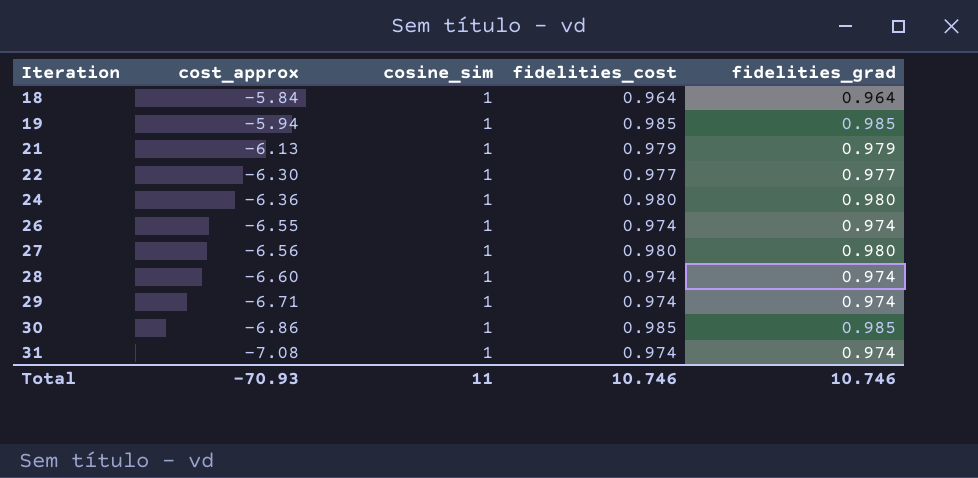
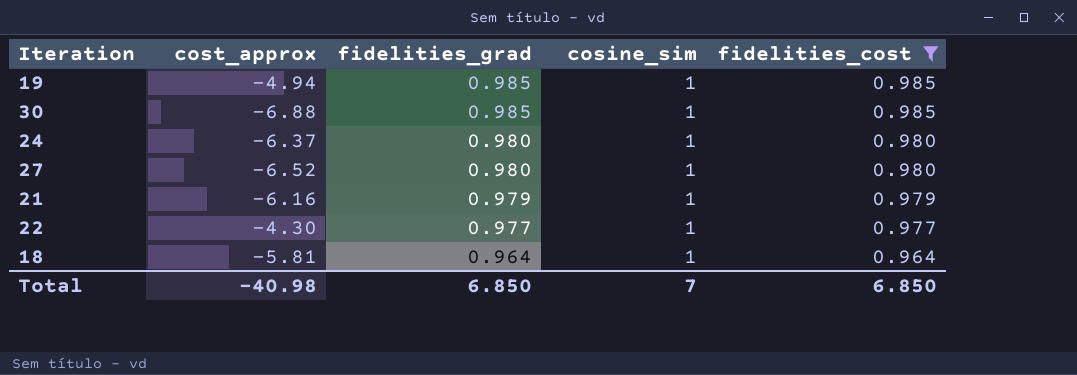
filter: none -> fidelities_cost != 0.974
row order: Iteration ascending -> fidelities_grad descending
column fidelities_grad | position: 5 -> 3
19 | cost_approx: -5.94 -> -4.94
30 | cost_approx: -6.86 -> -6.88
24 | cost_approx: -6.36 -> -6.37
27 | cost_approx: -6.56 -> -6.52
21 | cost_approx: -6.13 -> -6.16
22 | cost_approx: -6.30 -> -4.30
18 | cost_approx: -5.84 -> -5.81
Total | cost_approx: -70.93 -> -40.98
Total | fidelities_grad: 10.746 -> 6.850
Total | cosine_sim: 11 -> 7
Total | fidelities_cost: 10.746 -> 6.850

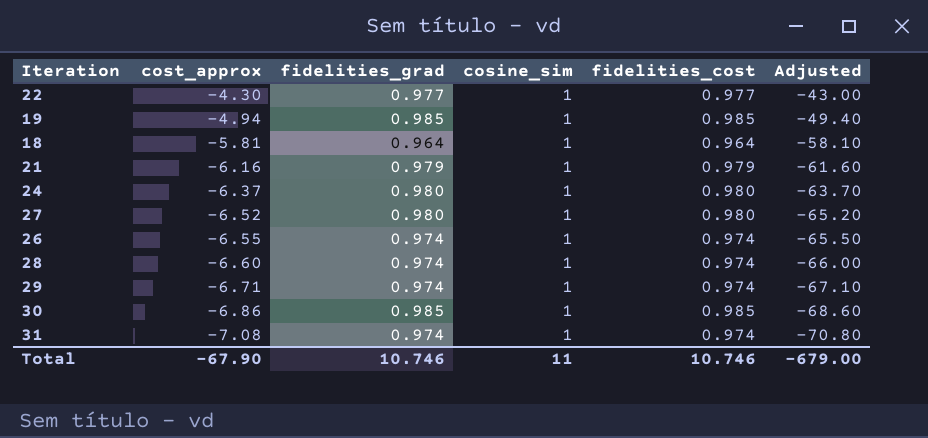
filter: fidelities_cost != 0.974 -> none
row order: fidelities_grad descending -> cost_approx descending
column Adjusted | formula: none -> [cost_approx] * 10
30 | cost_approx: -6.88 -> -6.86
Total | cost_approx: -40.98 -> -67.90
Total | fidelities_grad: 6.850 -> 10.746
Total | cosine_sim: 7 -> 11
Total | fidelities_cost: 6.850 -> 10.746

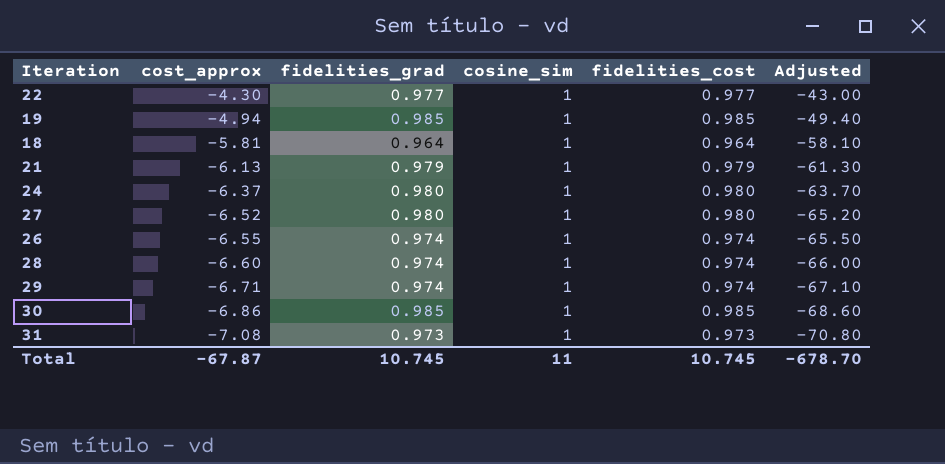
21 | cost_approx: -6.16 -> -6.13
21 | Adjusted: -61.60 -> -61.30
31 | fidelities_grad: 0.974 -> 0.973
31 | fidelities_cost: 0.974 -> 0.973
Total | cost_approx: -67.90 -> -67.87
Total | fidelities_grad: 10.746 -> 10.745
Total | fidelities_cost: 10.746 -> 10.745
Total | Adjusted: -679.00 -> -678.70

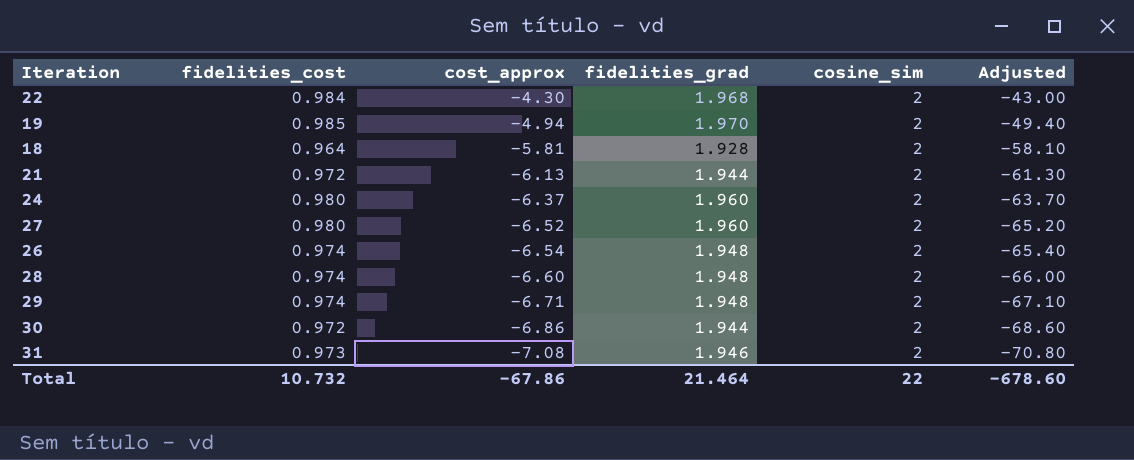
column fidelities_cost | position: 5 -> 2
22 | fidelities_cost: 0.977 -> 0.984
22 | fidelities_grad: 0.977 -> 1.968
22 | cosine_sim: 1 -> 2
19 | fidelities_grad: 0.985 -> 1.970
19 | cosine_sim: 1 -> 2
18 | fidelities_grad: 0.964 -> 1.928
18 | cosine_sim: 1 -> 2
21 | fidelities_cost: 0.979 -> 0.972
21 | fidelities_grad: 0.979 -> 1.944
21 | cosine_sim: 1 -> 2
24 | fidelities_grad: 0.980 -> 1.960
24 | cosine_sim: 1 -> 2
27 | fidelities_grad: 0.980 -> 1.960
27 | cosine_sim: 1 -> 2
26 | cost_approx: -6.55 -> -6.54
26 | fidelities_grad: 0.974 -> 1.948
26 | cosine_sim: 1 -> 2
26 | Adjusted: -65.50 -> -65.40
28 | fidelities_grad: 0.974 -> 1.948
28 | cosine_sim: 1 -> 2
29 | fidelities_grad: 0.974 -> 1.948
29 | cosine_sim: 1 -> 2
30 | fidelities_cost: 0.985 -> 0.972
30 | fidelities_grad: 0.985 -> 1.944
30 | cosine_sim: 1 -> 2
31 | fidelities_grad: 0.973 -> 1.946
31 | cosine_sim: 1 -> 2
Total | fidelities_cost: 10.745 -> 10.732
Total | cost_approx: -67.87 -> -67.86
Total | fidelities_grad: 10.745 -> 21.464
Total | cosine_sim: 11 -> 22
Total | Adjusted: -678.70 -> -678.60

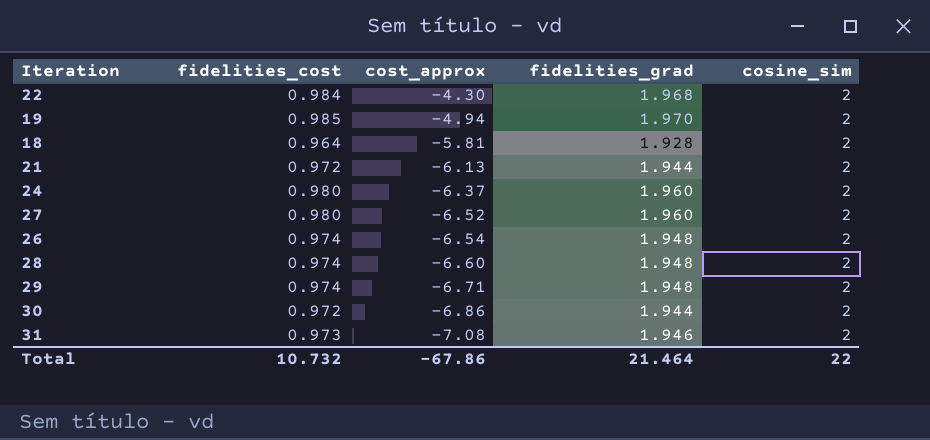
column Adjusted | formula: [cost_approx] * 10 -> none

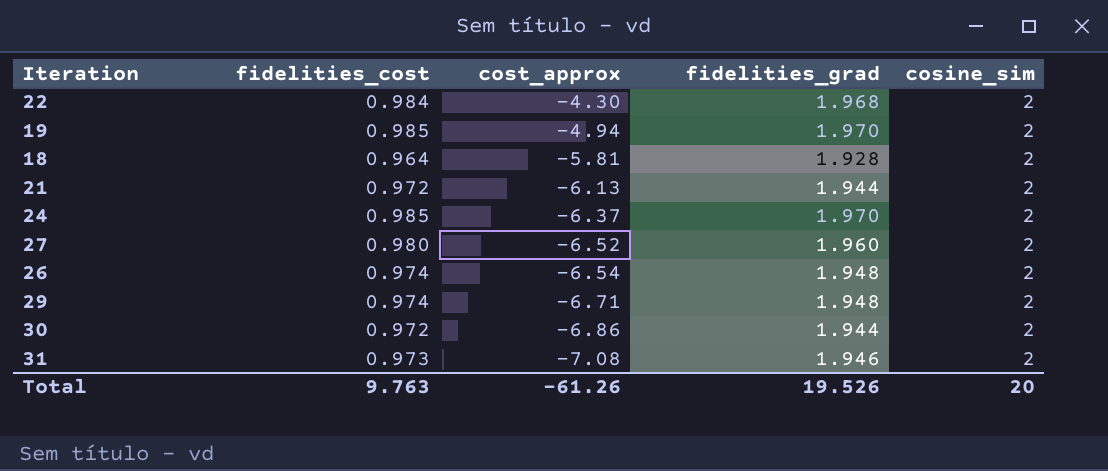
row 28: 0.974 | -6.60 | 1.948 | 2 -> none
24 | fidelities_cost: 0.980 -> 0.985
24 | fidelities_grad: 1.960 -> 1.970
Total | fidelities_cost: 10.732 -> 9.763
Total | cost_approx: -67.86 -> -61.26
Total | fidelities_grad: 21.464 -> 19.526
Total | cosine_sim: 22 -> 20

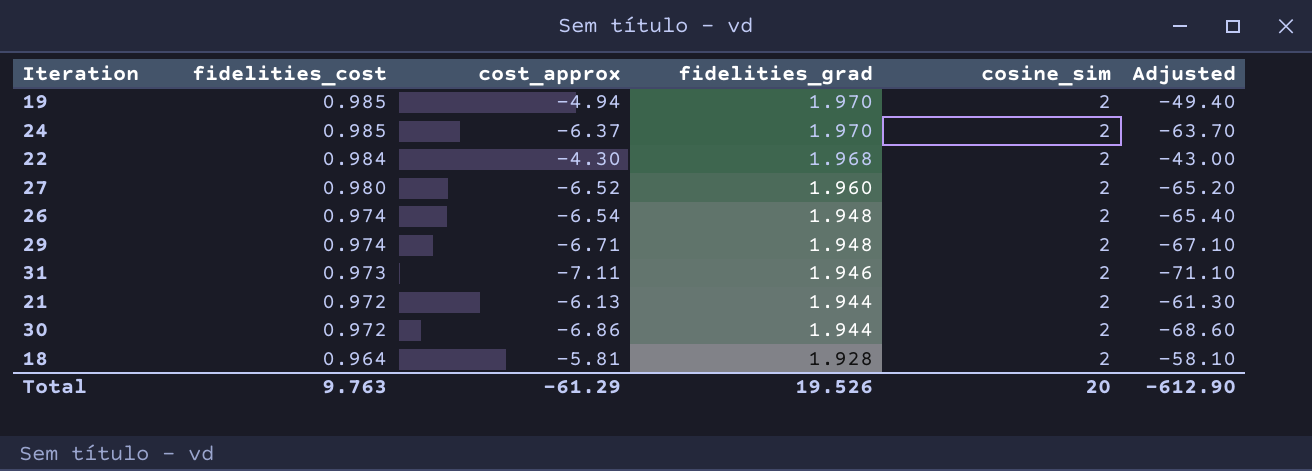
row order: cost_approx descending -> fidelities_cost descending
column Adjusted | formula: none -> [cost_approx] * 10
31 | cost_approx: -7.08 -> -7.11
Total | cost_approx: -61.26 -> -61.29

